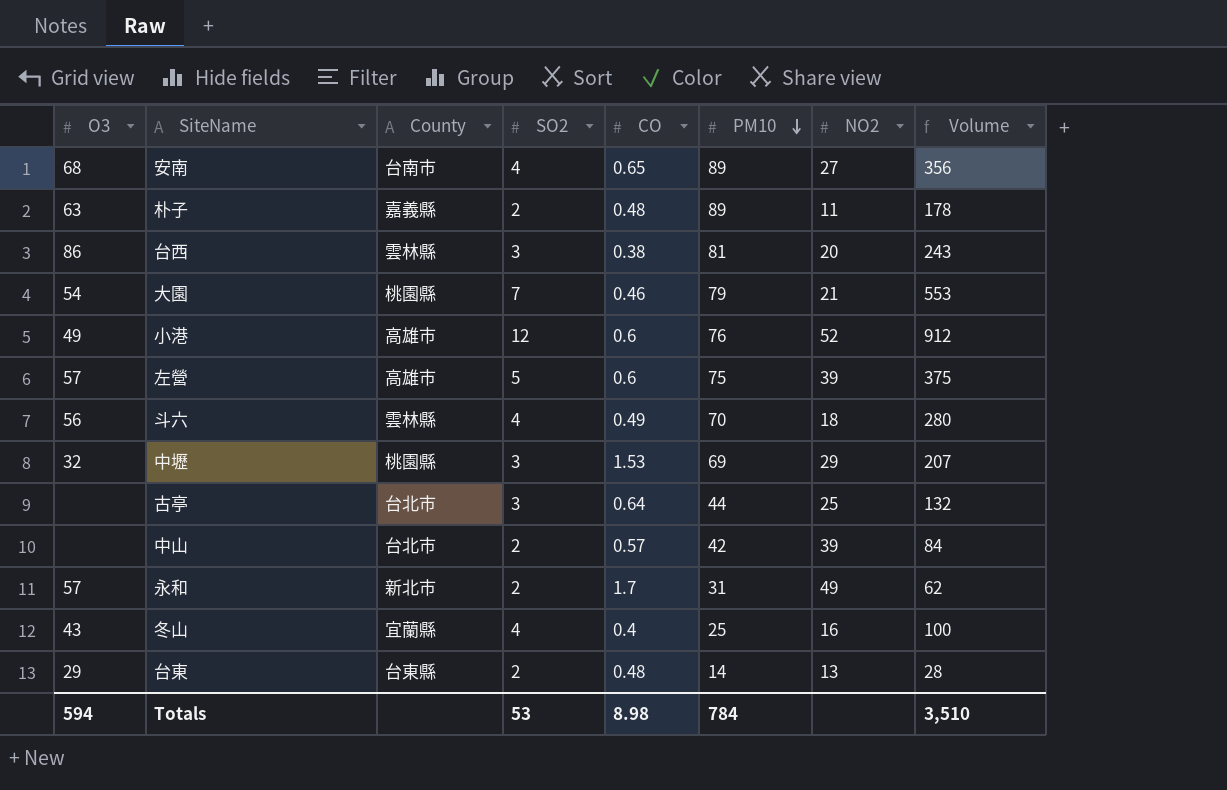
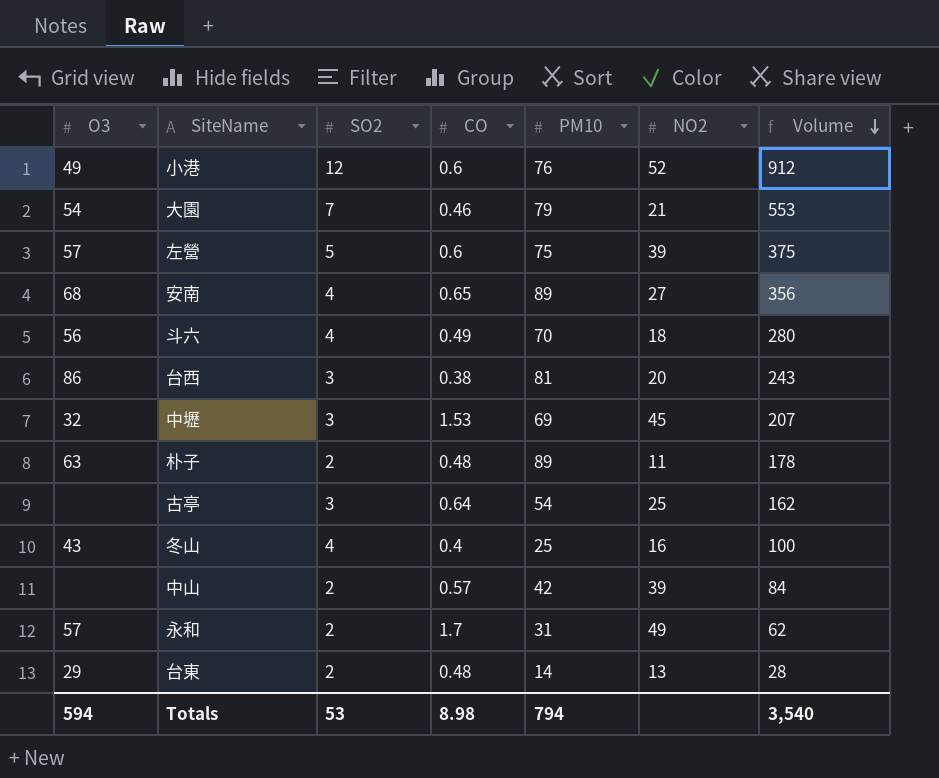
row order: PM10 descending -> Volume descending
column County | position: 3 -> none
中壢 | NO2: 29 -> 45
古亭 | PM10: 44 -> 54
古亭 | Volume: 132 -> 162
Totals | PM10: 784 -> 794
Totals | Volume: 3,510 -> 3,540

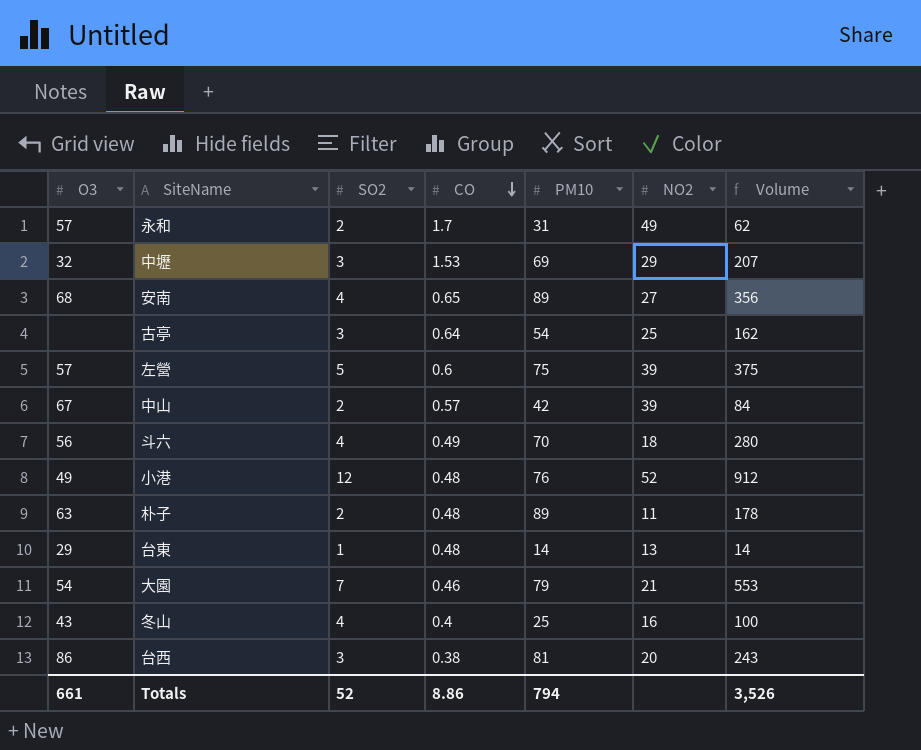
row order: Volume descending -> CO descending
中壢 | NO2: 45 -> 29
中山 | O3: none -> 67
小港 | CO: 0.6 -> 0.48
台東 | SO2: 2 -> 1
台東 | Volume: 28 -> 14
Totals | O3: 594 -> 661
Totals | SO2: 53 -> 52
Totals | CO: 8.98 -> 8.86
Totals | Volume: 3,540 -> 3,526

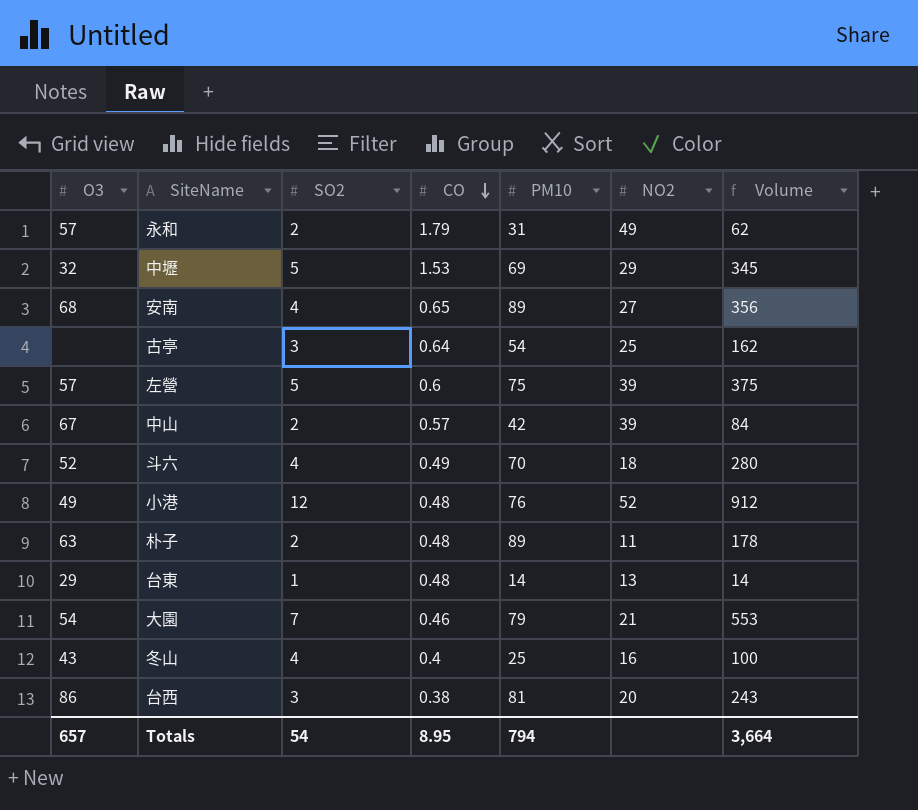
永和 | CO: 1.7 -> 1.79
中壢 | SO2: 3 -> 5
中壢 | Volume: 207 -> 345
斗六 | O3: 56 -> 52
Totals | O3: 661 -> 657
Totals | SO2: 52 -> 54
Totals | CO: 8.86 -> 8.95
Totals | Volume: 3,526 -> 3,664

